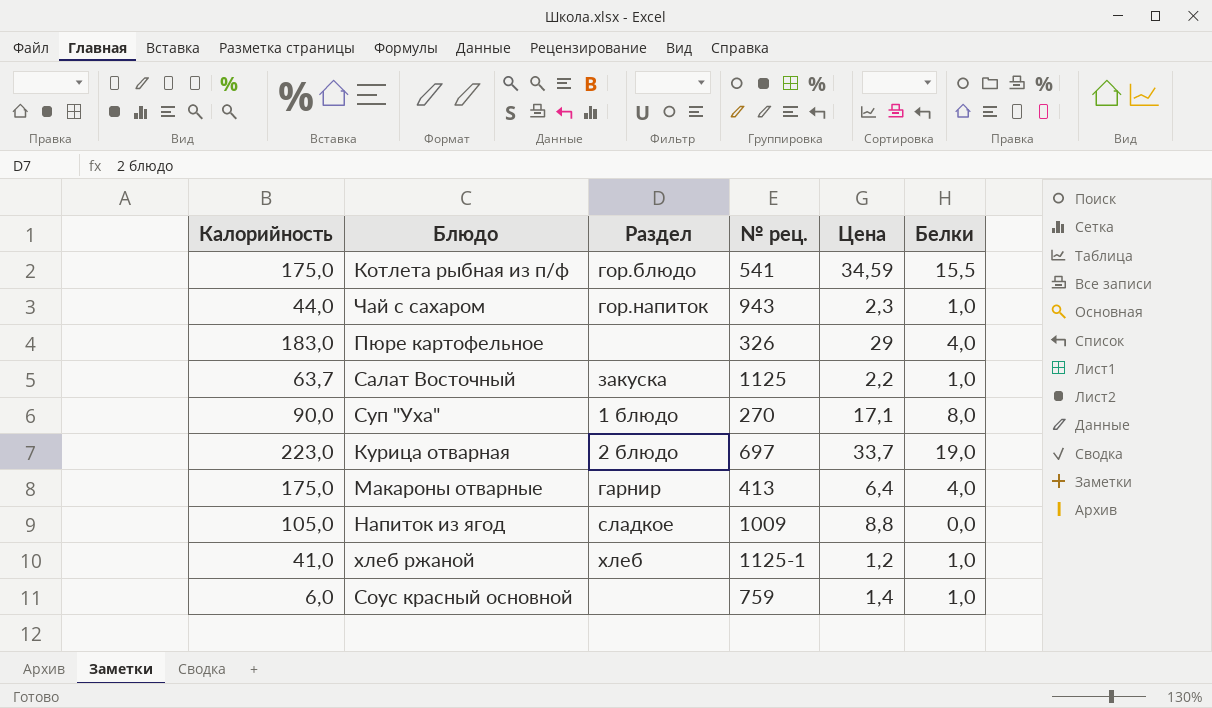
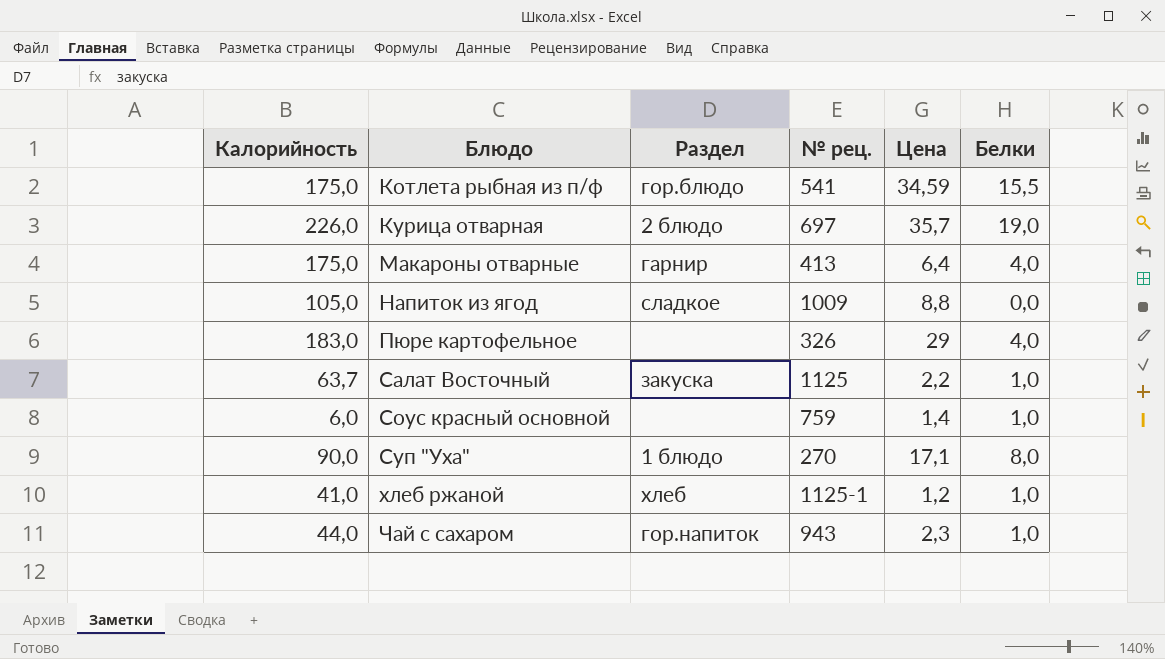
row order: none -> Блюдо ascending
Курица отварная | Калорийность: 223,0 -> 226,0
Курица отварная | Цена: 33,7 -> 35,7

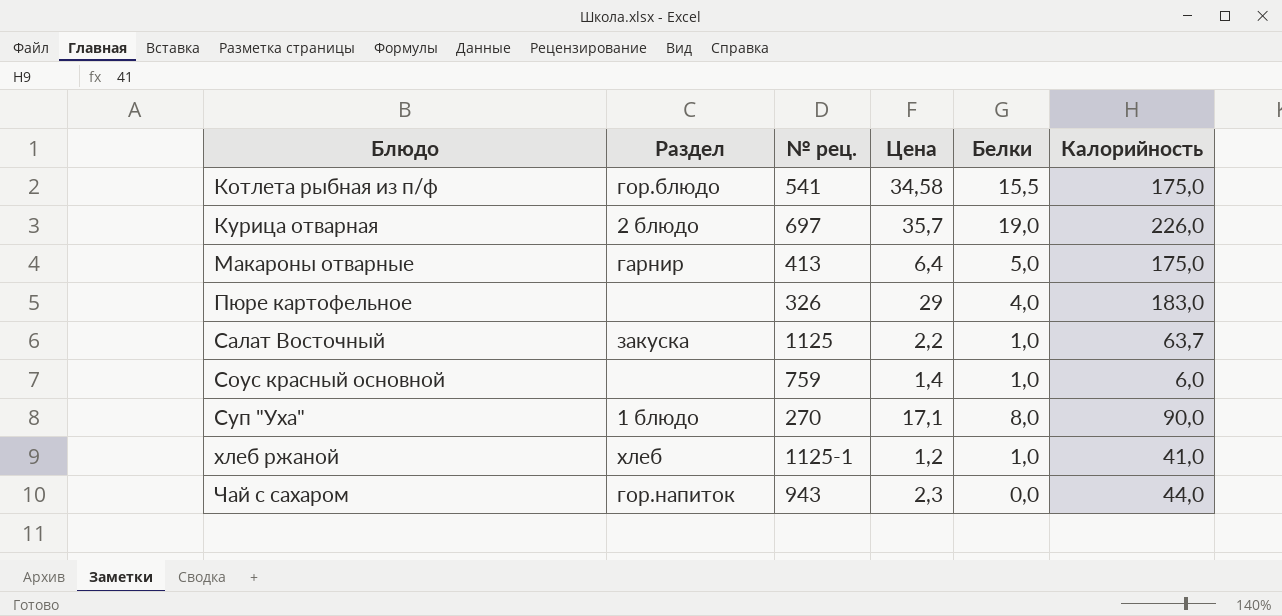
column Калорийность | position: 1 -> 6
row Напиток из ягод: 105,0 | сладкое | 1009 | 8,8 | 0,0 -> none
Котлета рыбная из п/ф | Цена: 34,59 -> 34,58
Макароны отварные | Белки: 4,0 -> 5,0
Чай с сахаром | Белки: 1,0 -> 0,0

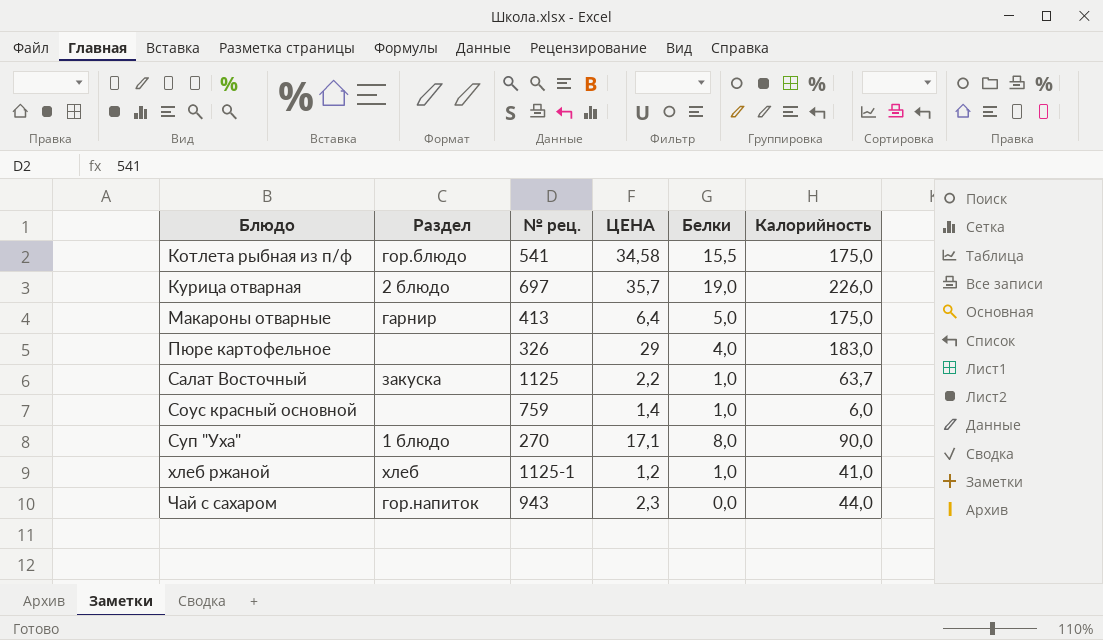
column name: Цена -> ЦЕНА

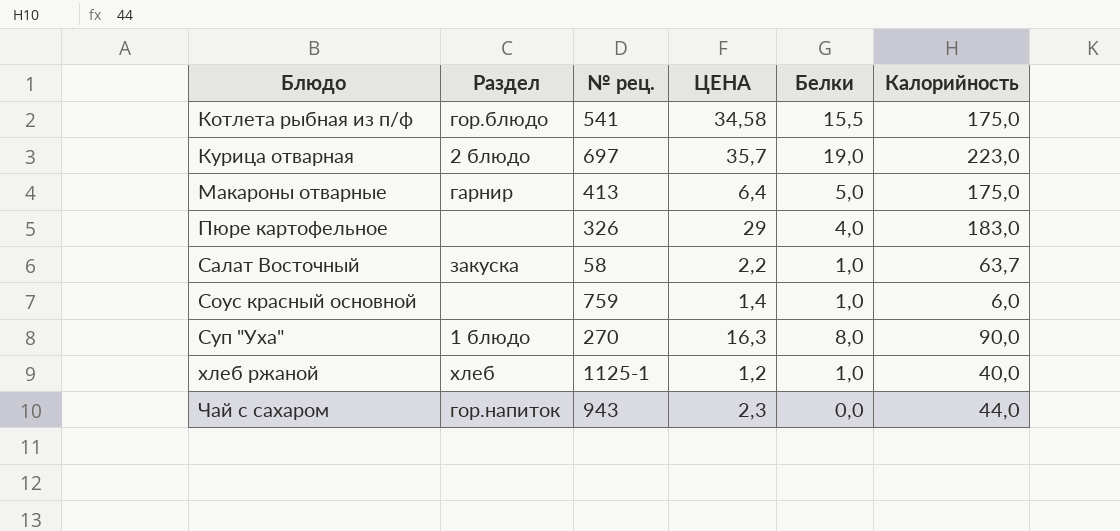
Курица отварная | Калорийность: 226,0 -> 223,0
Салат Восточный | № рец.: 1125 -> 58
Суп "Уха" | ЦЕНА: 17,1 -> 16,3
хлеб ржаной | Калорийность: 41,0 -> 40,0

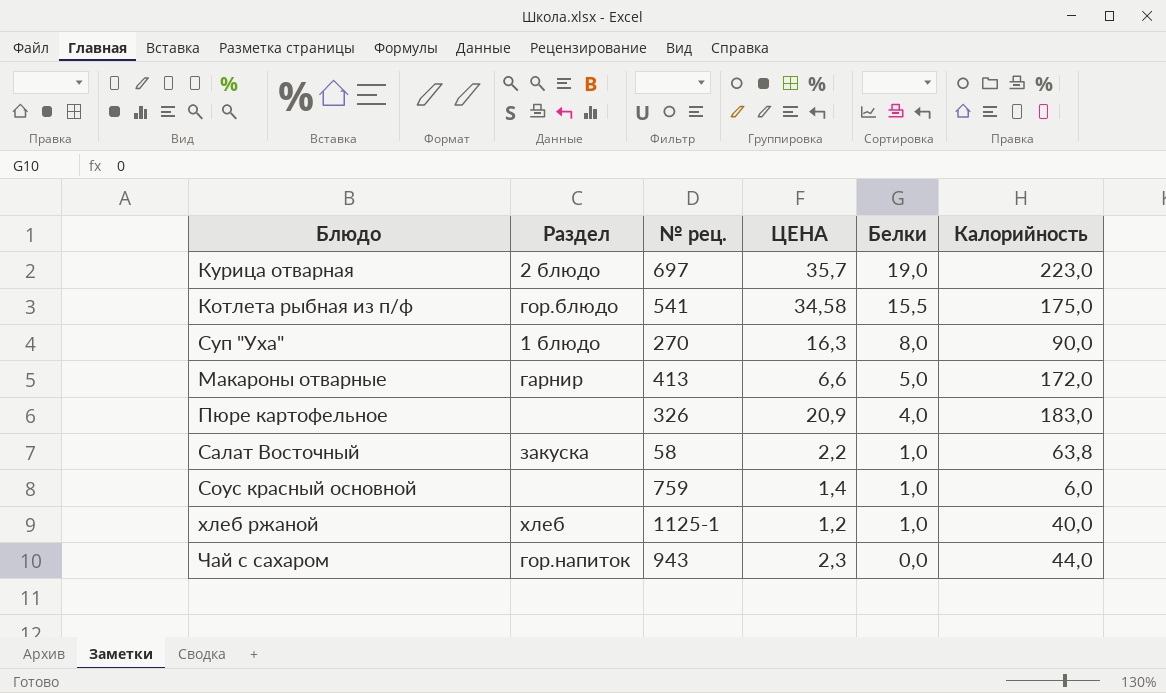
row order: Блюдо ascending -> Белки descending
Макароны отварные | ЦЕНА: 6,4 -> 6,6
Макароны отварные | Калорийность: 175,0 -> 172,0
Пюре картофельное | ЦЕНА: 29 -> 20,9
Салат Восточный | Калорийность: 63,7 -> 63,8

